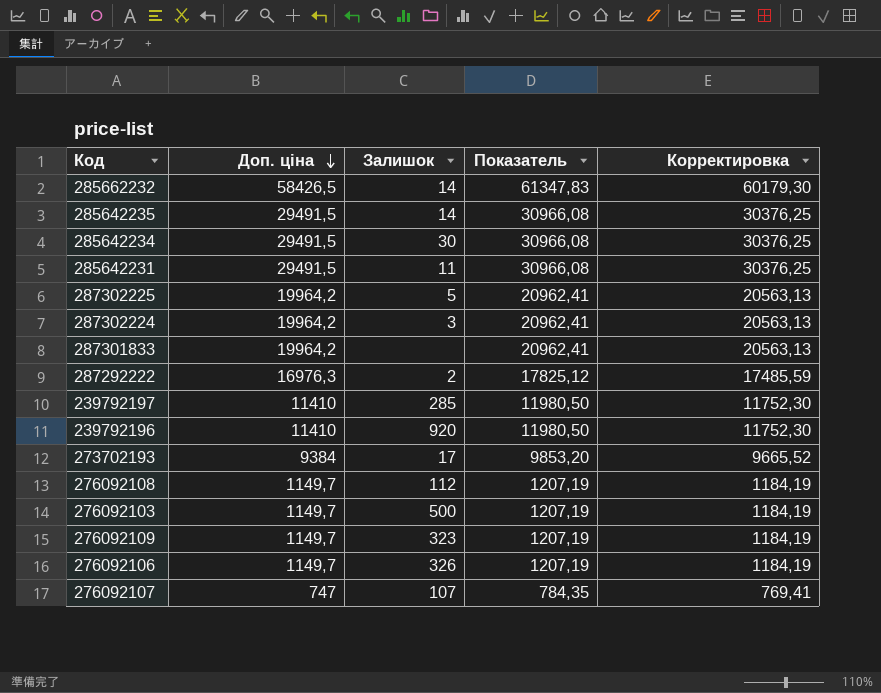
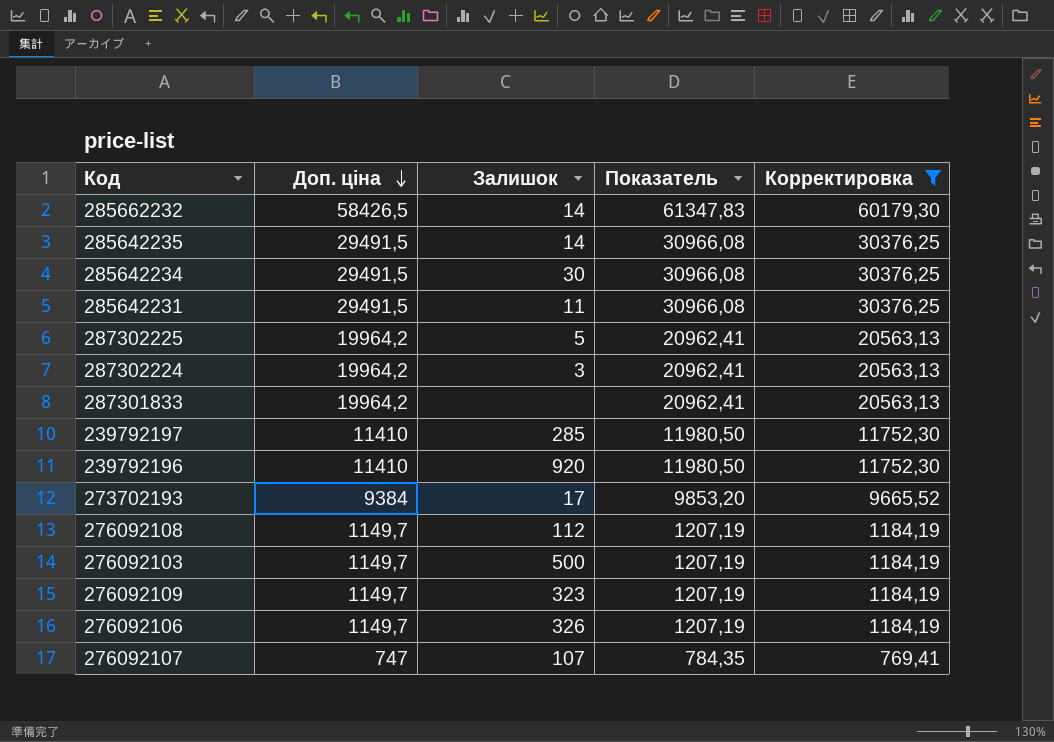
filter: none -> Корректировка != 17485,59

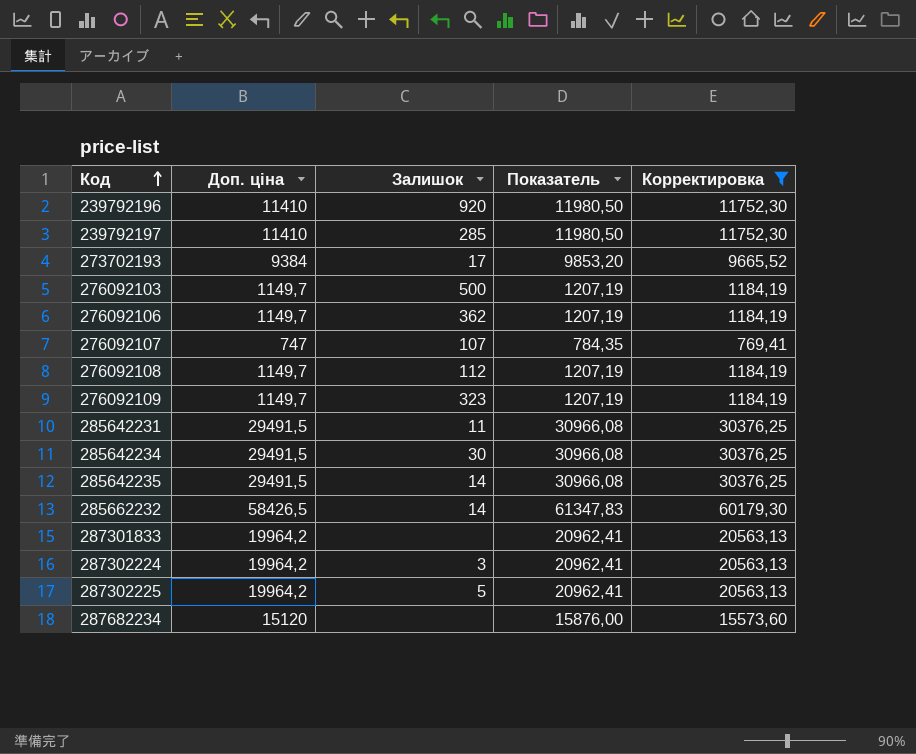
row order: Доп. ціна descending -> Код ascending
276092106 | Залишок: 326 -> 362
row 287682234: none -> 15120 | none | 15876,00 | 15573,60

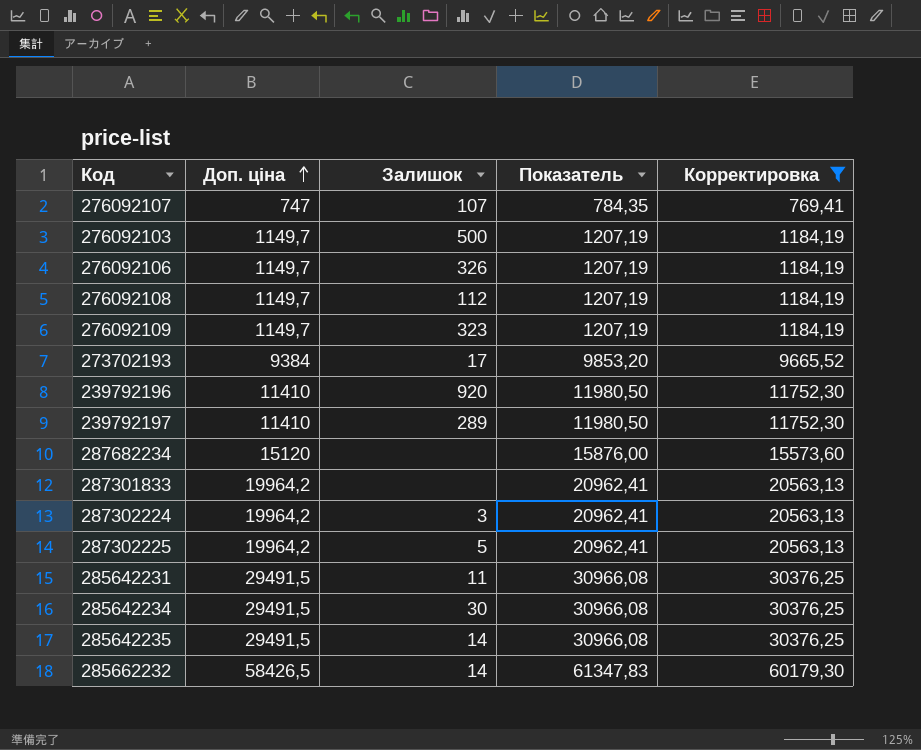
row order: Код ascending -> Доп. ціна ascending
276092106 | Залишок: 362 -> 326
239792197 | Залишок: 285 -> 289

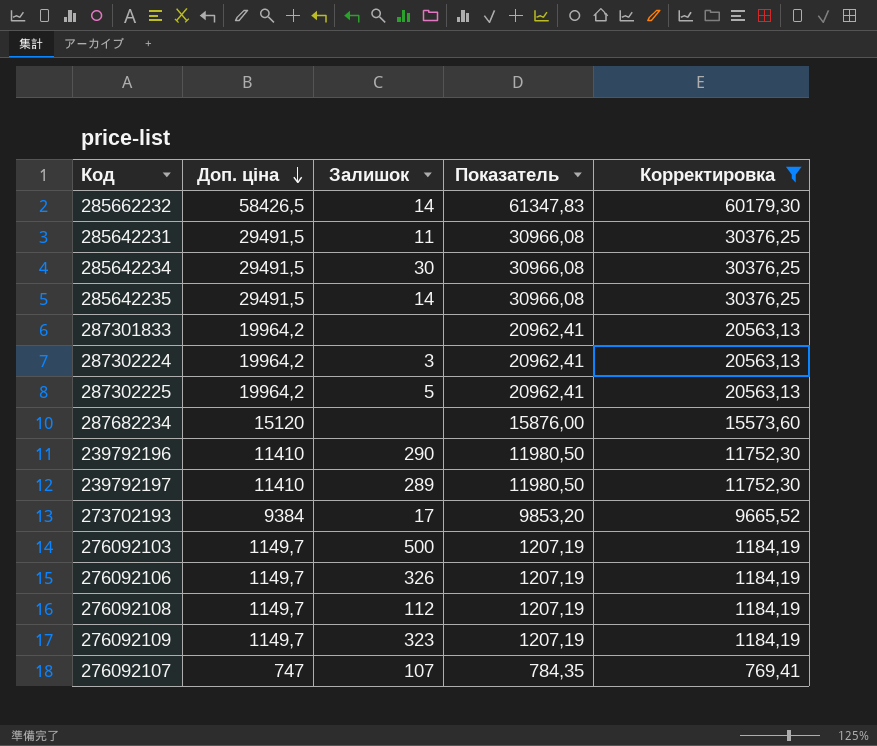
row order: Доп. ціна ascending -> Доп. ціна descending
239792196 | Залишок: 920 -> 290

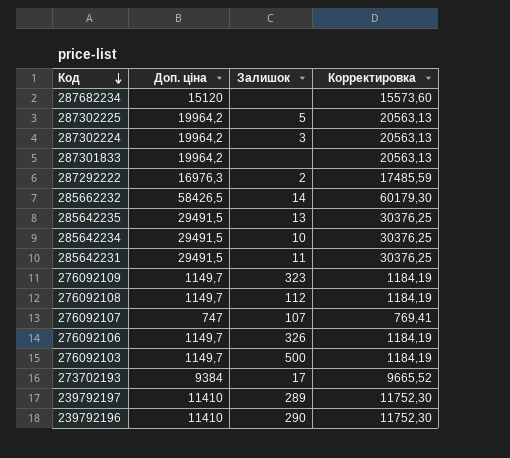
filter: Корректировка != 17485,59 -> none
row order: Доп. ціна descending -> Код descending
column Показатель | formula: [Доп. ціна] * 1,05 -> none
285642235 | Залишок: 14 -> 13
285642234 | Залишок: 30 -> 10

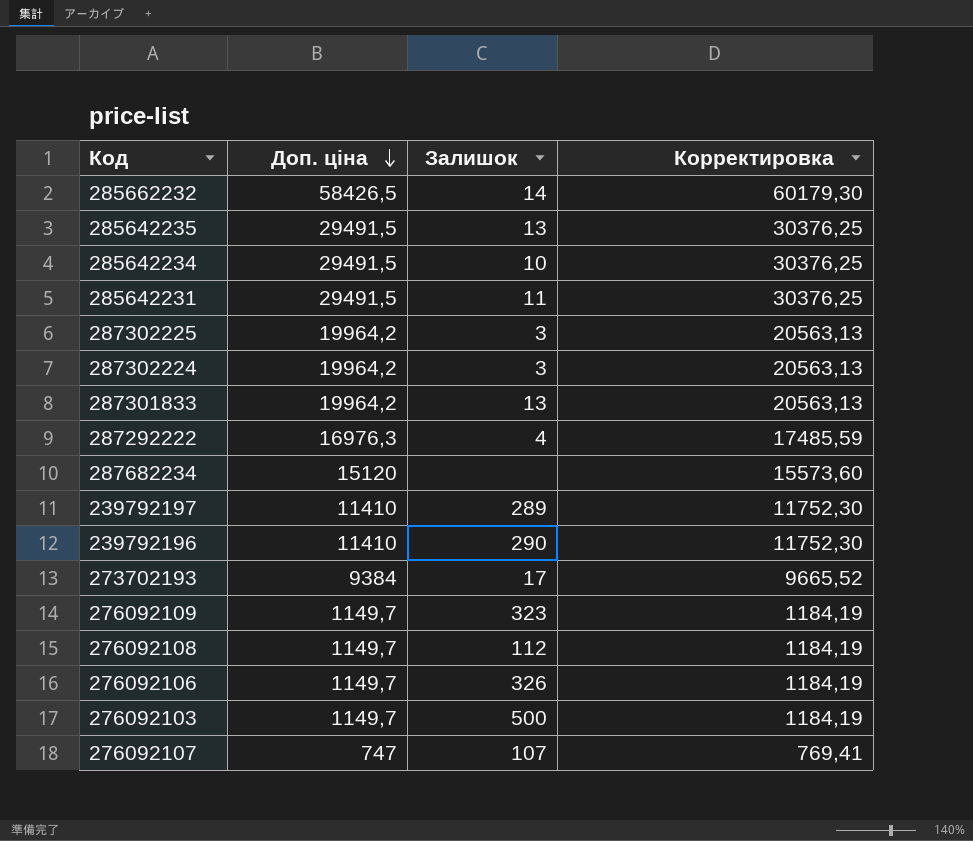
row order: Код descending -> Доп. ціна descending
287302225 | Залишок: 5 -> 3
287301833 | Залишок: none -> 13
287292222 | Залишок: 2 -> 4

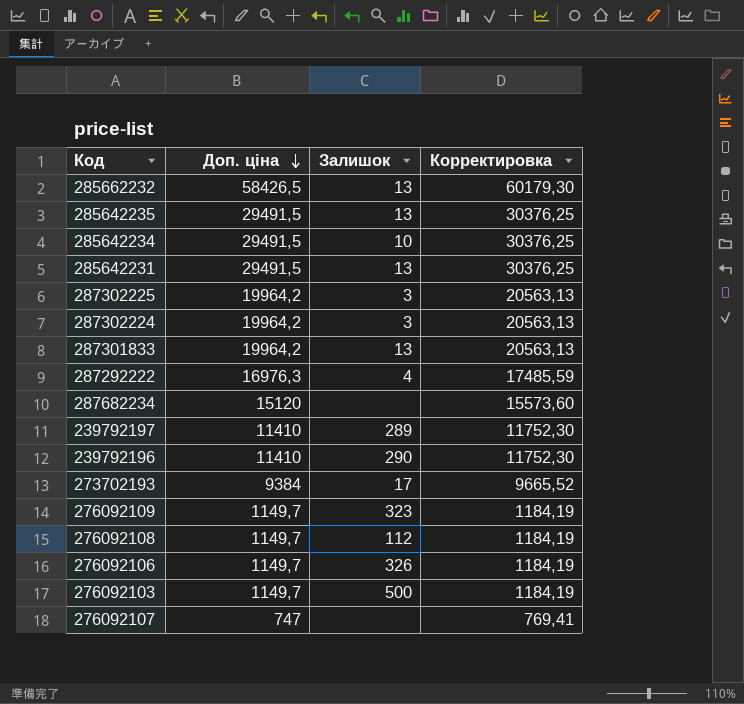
285662232 | Залишок: 14 -> 13
285642231 | Залишок: 11 -> 13
276092107 | Залишок: 107 -> none

